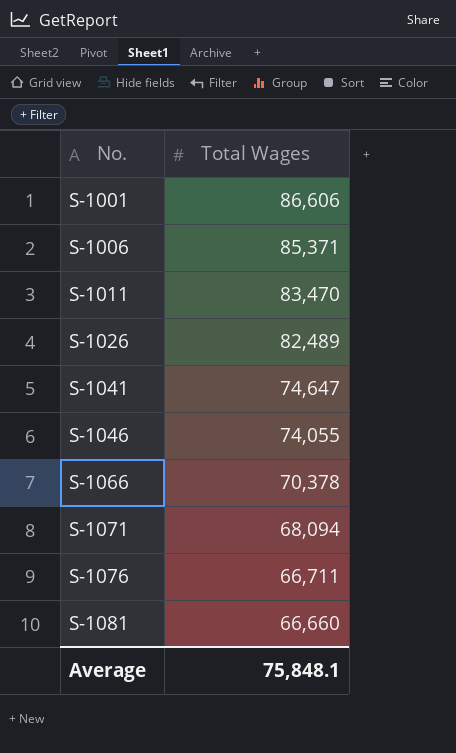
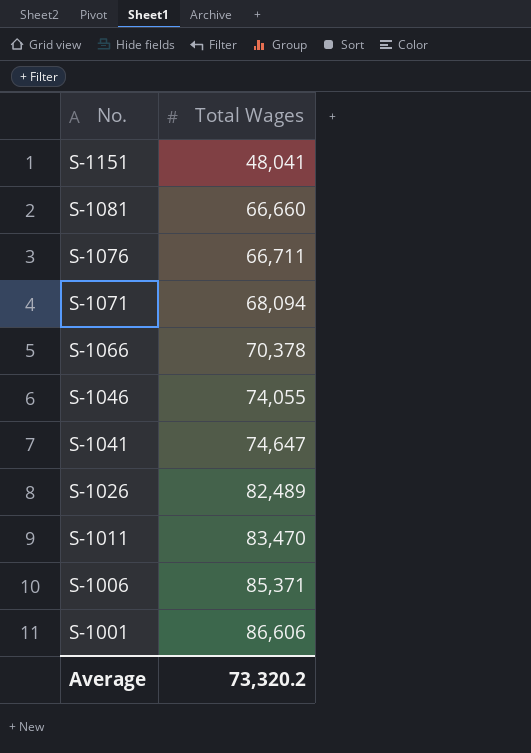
row order: No. ascending -> No. descending
row S-1151: none -> 48,041
Average | Total Wages: 75,848.1 -> 73,320.2

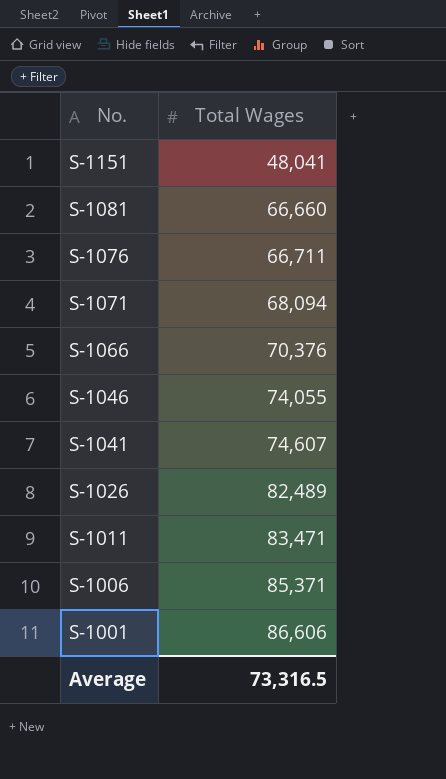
S-1066 | Total Wages: 70,378 -> 70,376
S-1041 | Total Wages: 74,647 -> 74,607
S-1011 | Total Wages: 83,470 -> 83,471
Average | Total Wages: 73,320.2 -> 73,316.5

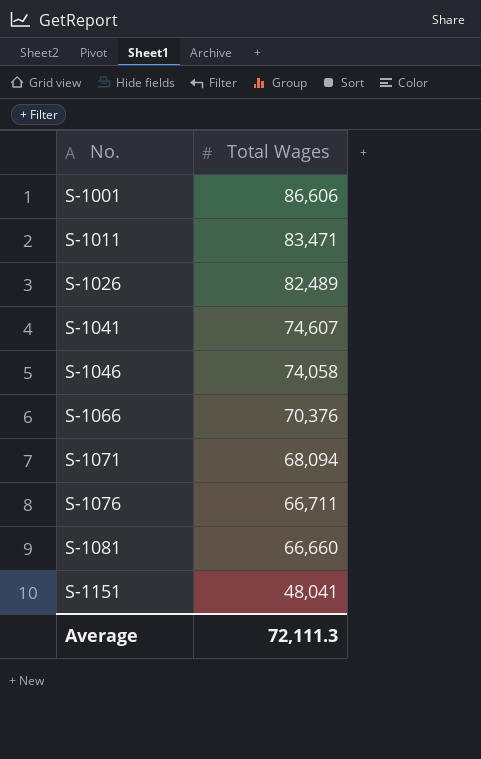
row order: No. descending -> No. ascending
row S-1006: 85,371 -> none
S-1046 | Total Wages: 74,055 -> 74,058
Average | Total Wages: 73,316.5 -> 72,111.3

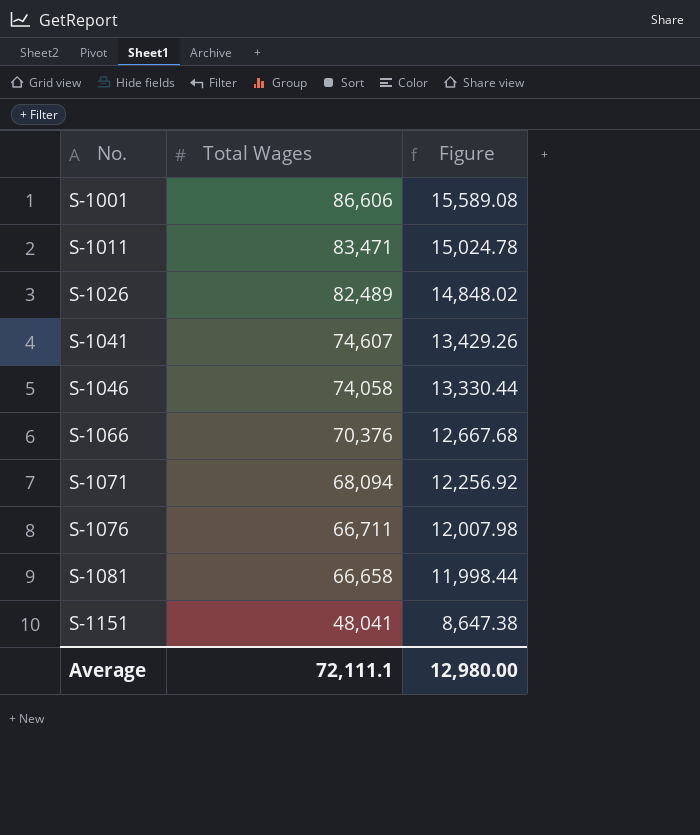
column Figure | formula: none -> [Total Wages] * 0.18
S-1081 | Total Wages: 66,660 -> 66,658
Average | Total Wages: 72,111.3 -> 72,111.1

